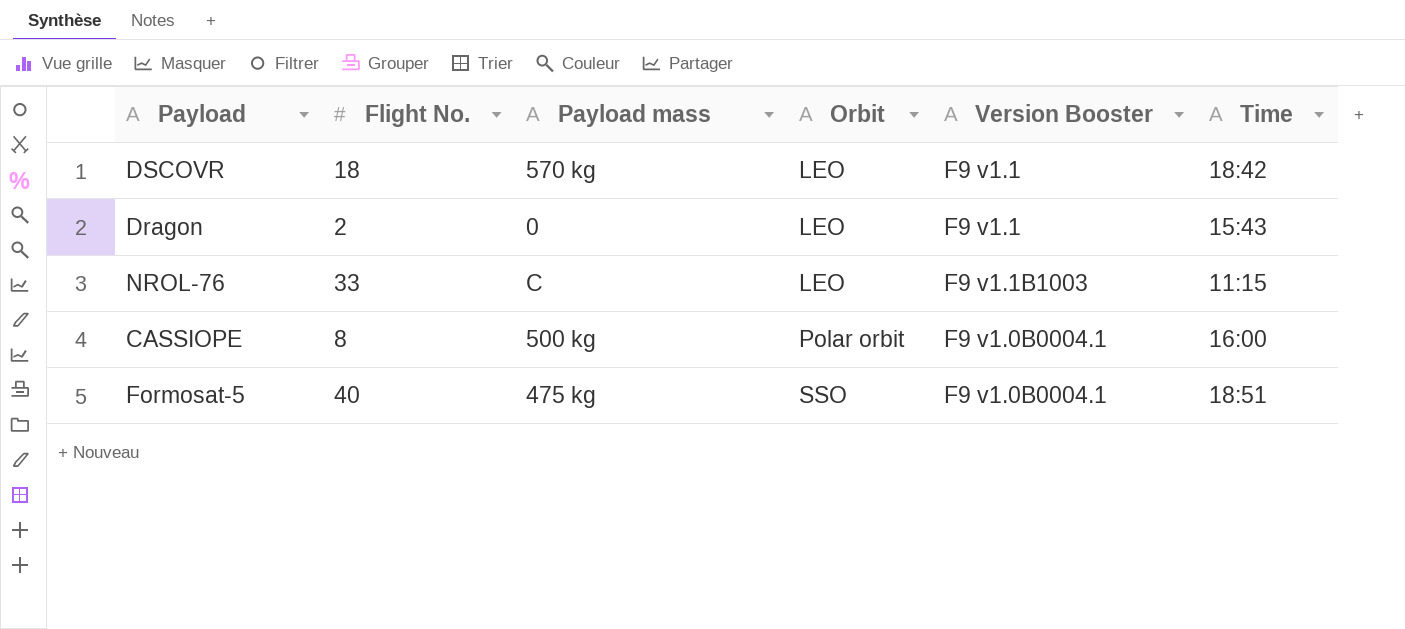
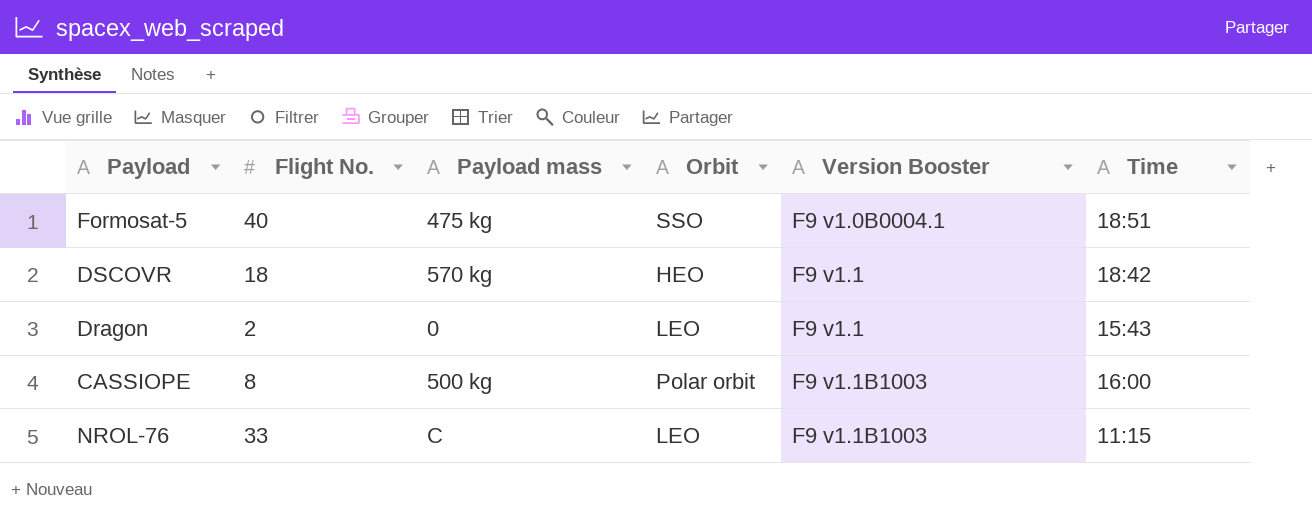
row order: Orbit ascending -> Version Booster ascending
DSCOVR | Orbit: LEO -> HEO
CASSIOPE | Version Booster: F9 v1.0B0004.1 -> F9 v1.1B1003

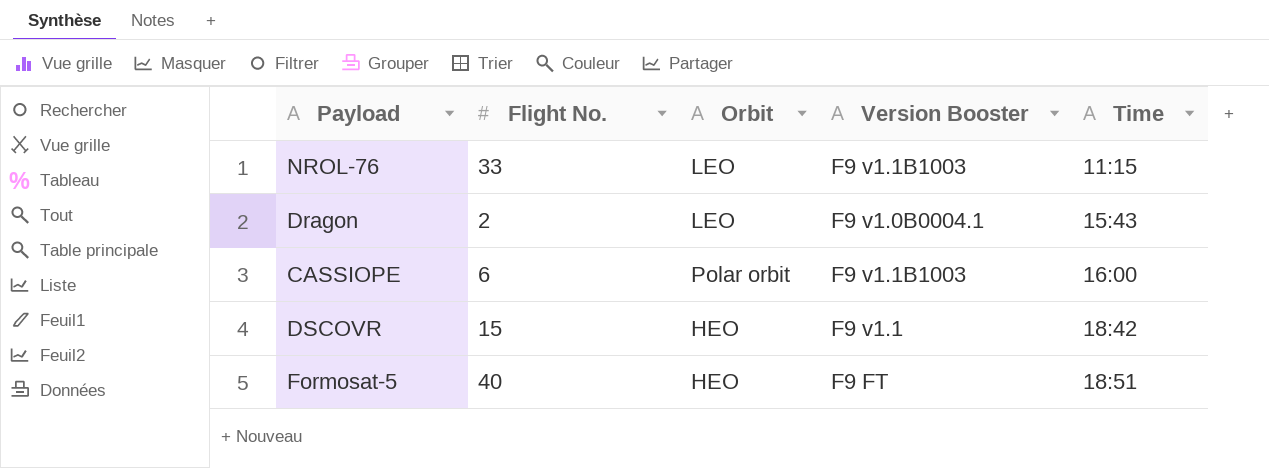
row order: Version Booster ascending -> Time ascending
column Payload mass | position: 3 -> none
Dragon | Version Booster: F9 v1.1 -> F9 v1.0B0004.1
CASSIOPE | Flight No.: 8 -> 6
DSCOVR | Flight No.: 18 -> 15
Formosat-5 | Orbit: SSO -> HEO
Formosat-5 | Version Booster: F9 v1.0B0004.1 -> F9 FT

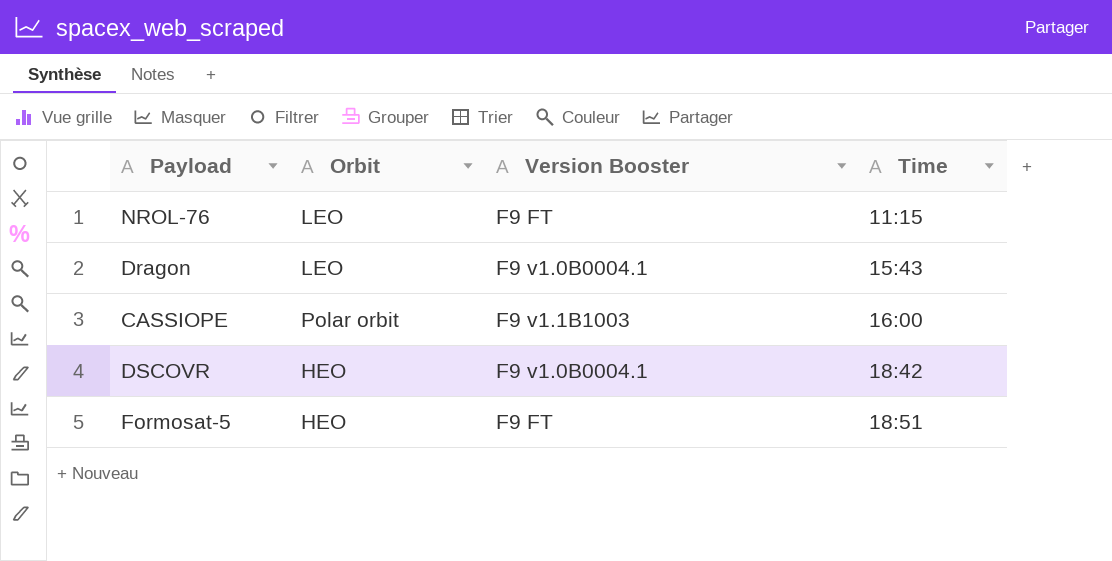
column Flight No. | position: 2 -> none
NROL-76 | Version Booster: F9 v1.1B1003 -> F9 FT
DSCOVR | Version Booster: F9 v1.1 -> F9 v1.0B0004.1

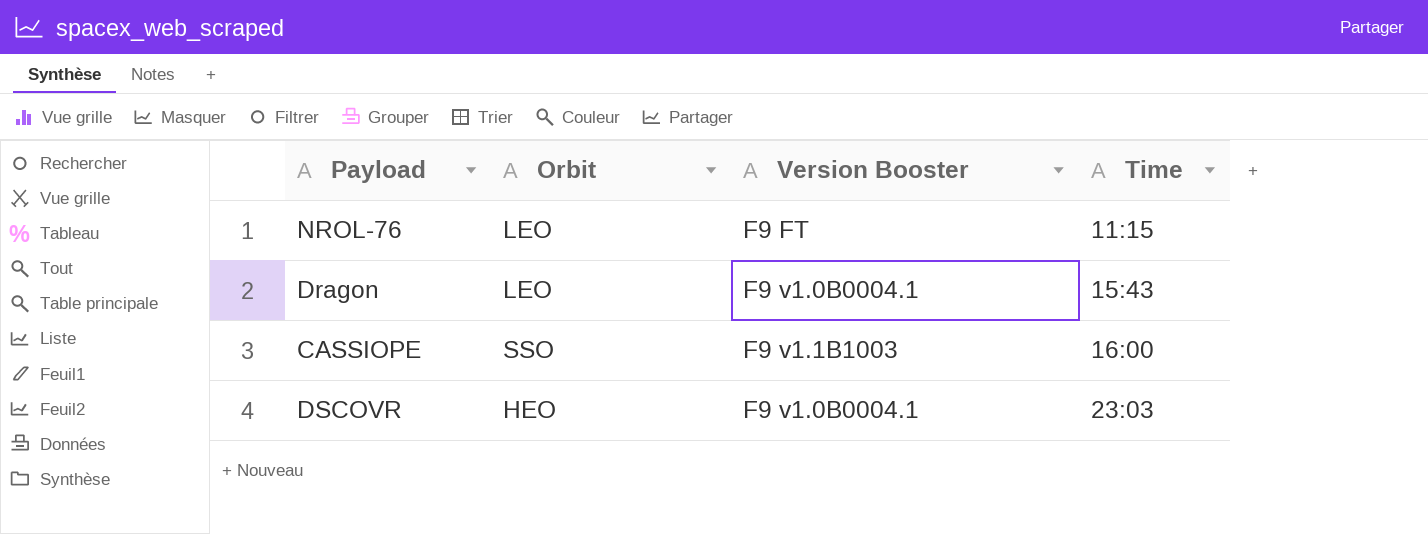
row Formosat-5: HEO | F9 FT | 18:51 -> none
CASSIOPE | Orbit: Polar orbit -> SSO
DSCOVR | Time: 18:42 -> 23:03

